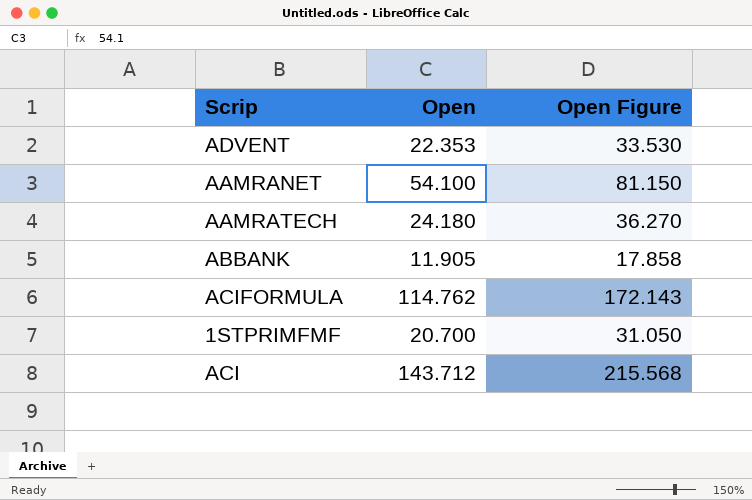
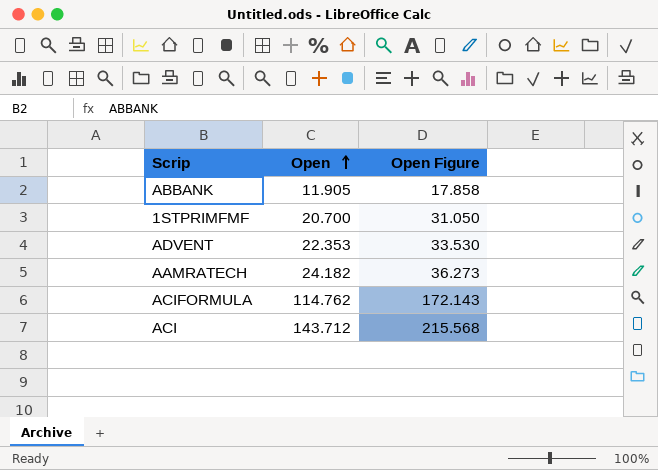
row order: none -> Open ascending
row AAMRANET: 54.100 | 81.150 -> none
AAMRATECH | Open: 24.180 -> 24.182
AAMRATECH | Open Figure: 36.270 -> 36.273

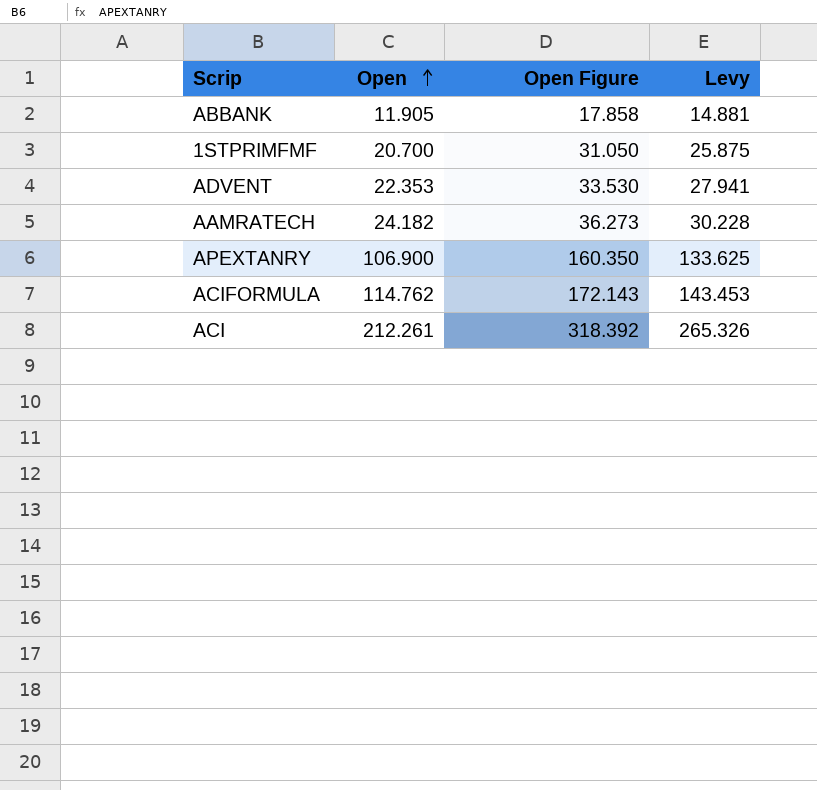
column Levy | formula: none -> [Open] * 1.25
row APEXTANRY: none -> 106.900 | 160.350 | 133.625
ACI | Open: 143.712 -> 212.261
ACI | Open Figure: 215.568 -> 318.392

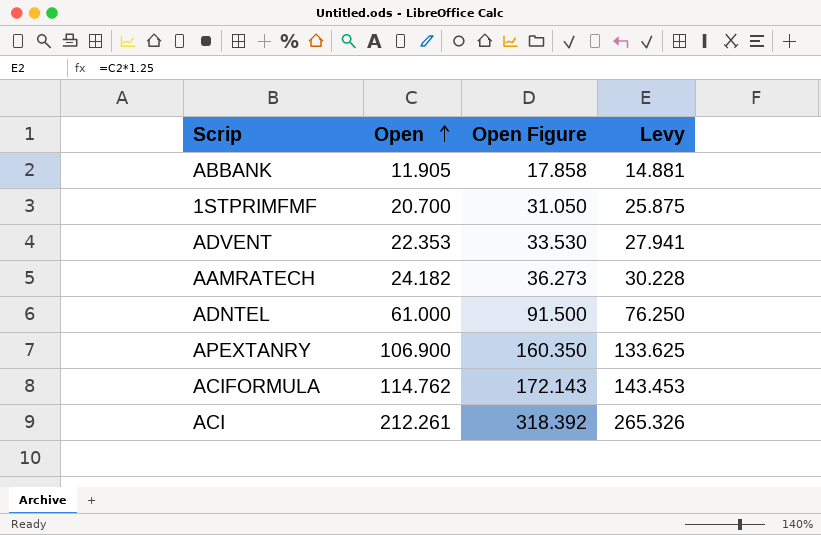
row ADNTEL: none -> 61.000 | 91.500 | 76.250

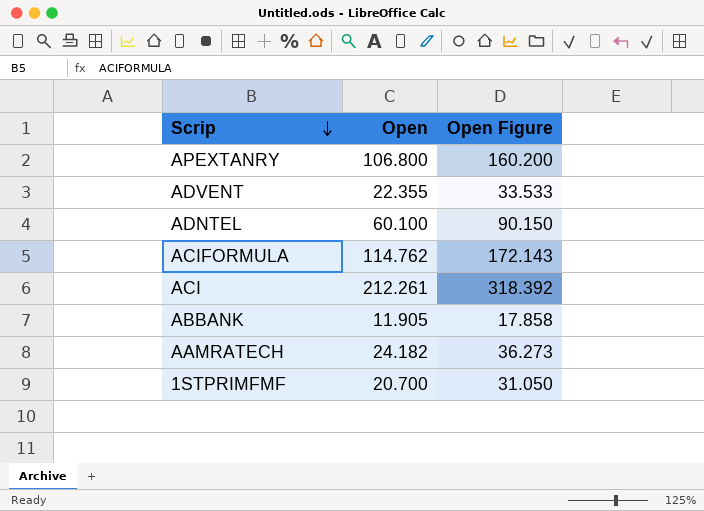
row order: Open ascending -> Scrip descending
column Levy | formula: [Open] * 1.25 -> none
APEXTANRY | Open: 106.900 -> 106.800
APEXTANRY | Open Figure: 160.350 -> 160.200
ADVENT | Open: 22.353 -> 22.355
ADVENT | Open Figure: 33.530 -> 33.533
ADNTEL | Open: 61.000 -> 60.100
ADNTEL | Open Figure: 91.500 -> 90.150

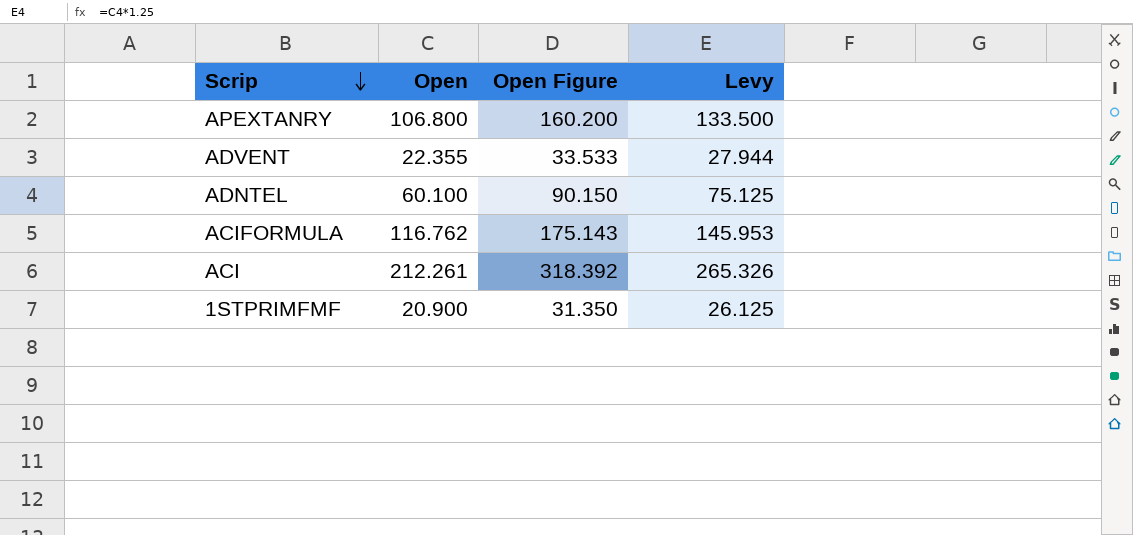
column Levy | formula: none -> [Open] * 1.25
row ABBANK: 11.905 | 17.858 -> none
row AAMRATECH: 24.182 | 36.273 -> none
ACIFORMULA | Open: 114.762 -> 116.762
ACIFORMULA | Open Figure: 172.143 -> 175.143
1STPRIMFMF | Open: 20.700 -> 20.900
1STPRIMFMF | Open Figure: 31.050 -> 31.350

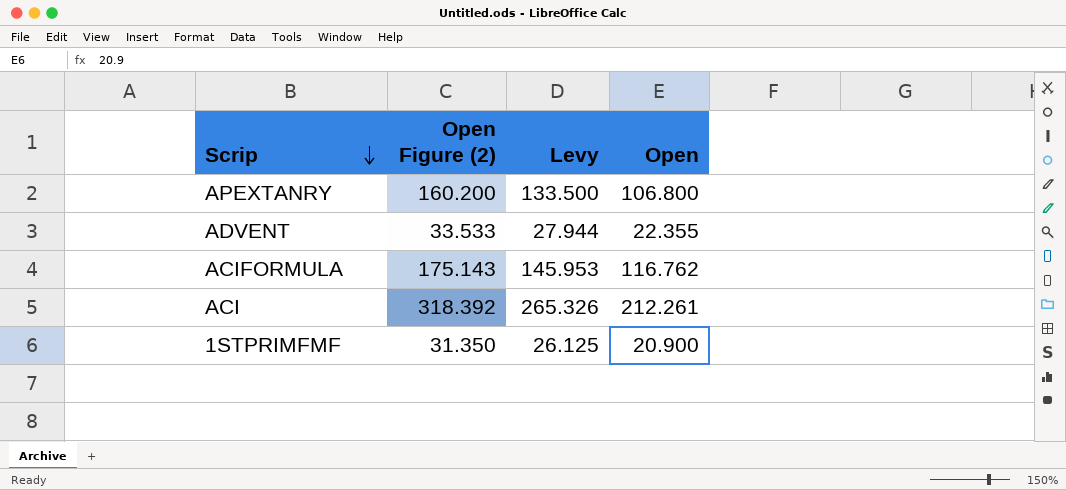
column name: Open Figure -> Open Figure (2)
column Open | position: 2 -> 4
row ADNTEL: 60.100 | 90.150 | 75.125 -> none

